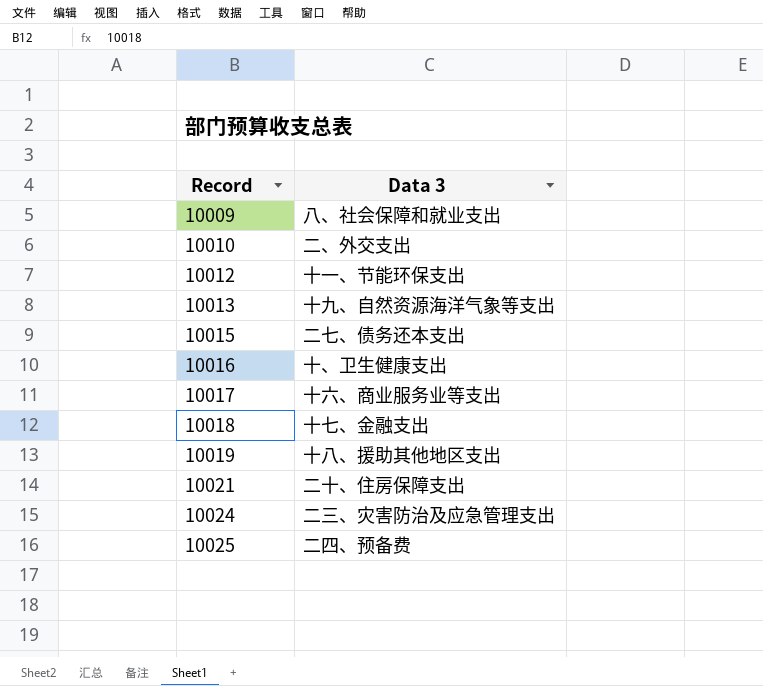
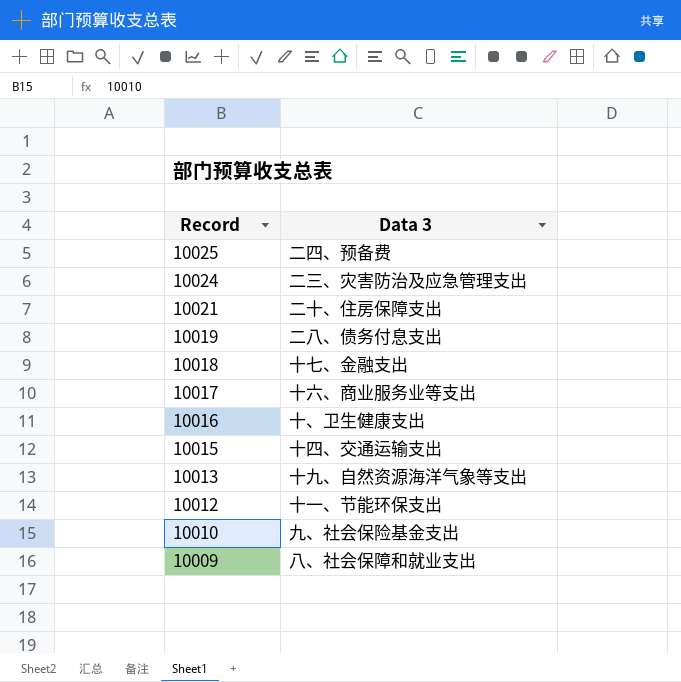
row order: Record ascending -> Record descending
10019 | Data 3: 十八、援助其他地区支出 -> 二八、债务付息支出
10015 | Data 3: 二七、债务还本支出 -> 十四、交通运输支出
10010 | Data 3: 二、外交支出 -> 九、社会保险基金支出

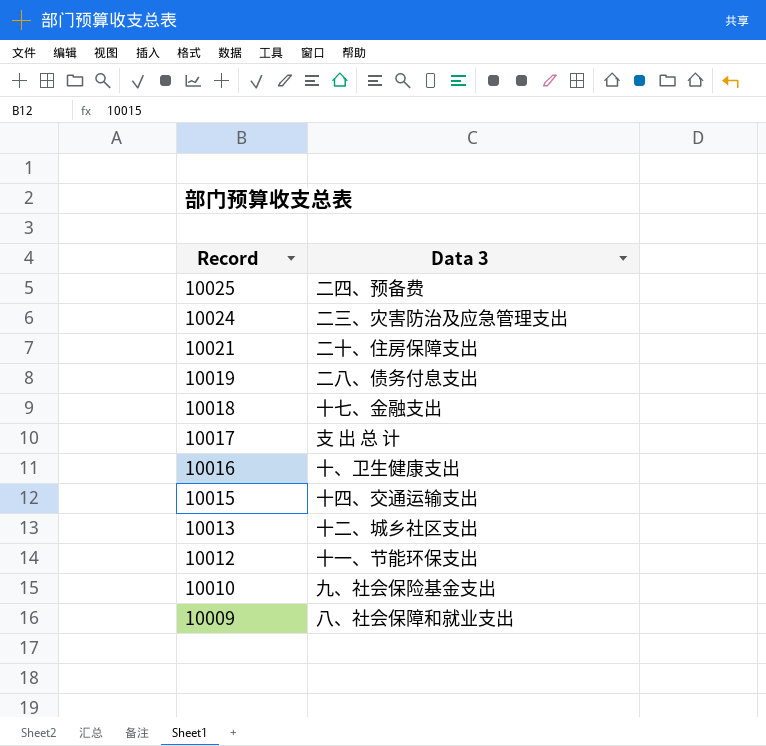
10017 | Data 3: 十六、商业服务业等支出 -> 支 出 总 计
10013 | Data 3: 十九、自然资源海洋气象等支出 -> 十二、城乡社区支出

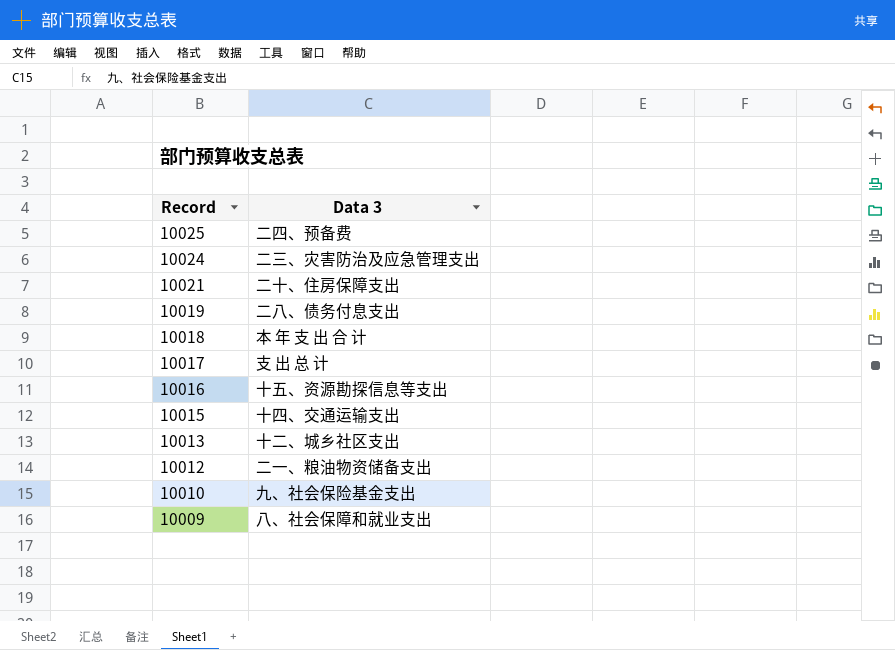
10018 | Data 3: 十七、金融支出 -> 本 年 支 出 合 计
10016 | Data 3: 十、卫生健康支出 -> 十五、资源勘探信息等支出
10012 | Data 3: 十一、节能环保支出 -> 二一、粮油物资储备支出

